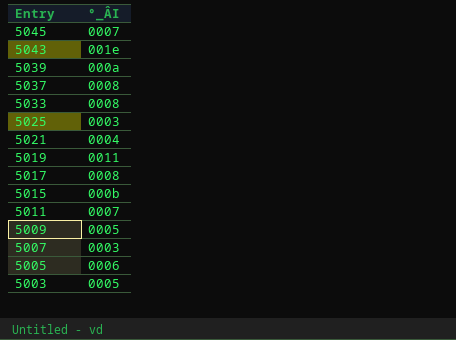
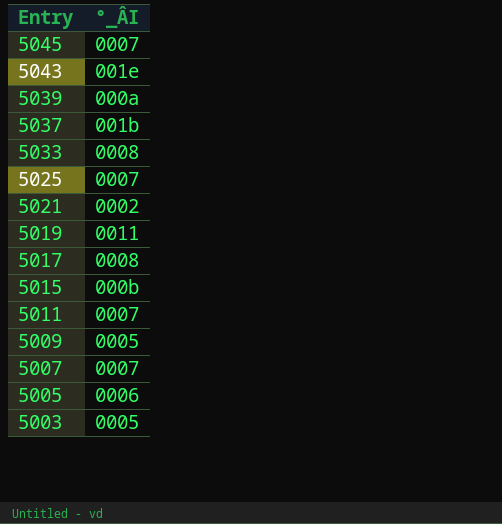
5037 | °_ÂI: 0008 -> 001b
5025 | °_ÂI: 0003 -> 0007
5021 | °_ÂI: 0004 -> 0002
5007 | °_ÂI: 0003 -> 0007

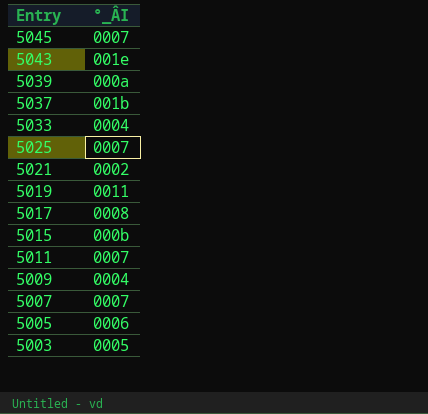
5033 | °_ÂI: 0008 -> 0004
5009 | °_ÂI: 0005 -> 0004

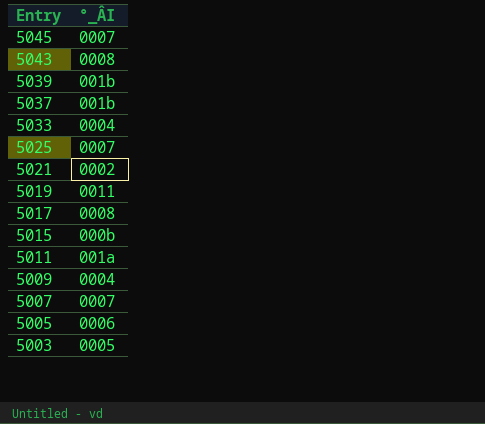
5043 | °_ÂI: 001e -> 0008
5039 | °_ÂI: 000a -> 001b
5011 | °_ÂI: 0007 -> 001a

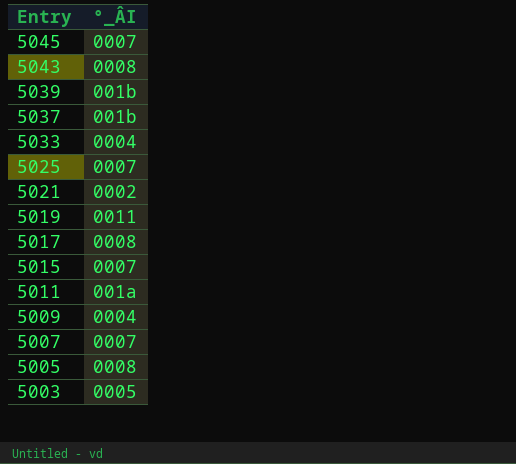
5015 | °_ÂI: 000b -> 0007
5005 | °_ÂI: 0006 -> 0008

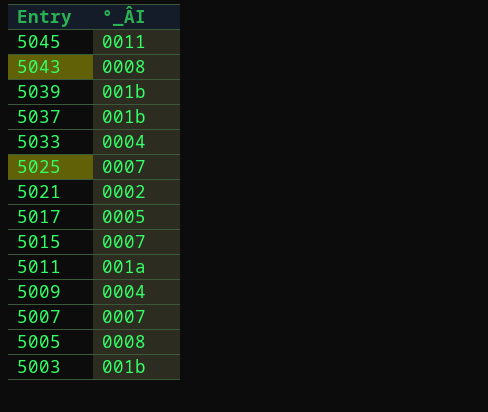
row 5019: 0011 -> none
5045 | °_ÂI: 0007 -> 0011
5017 | °_ÂI: 0008 -> 0005
5003 | °_ÂI: 0005 -> 001b

